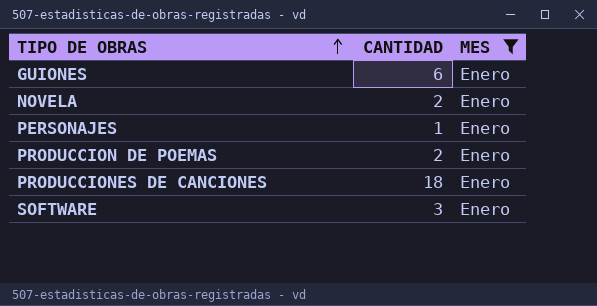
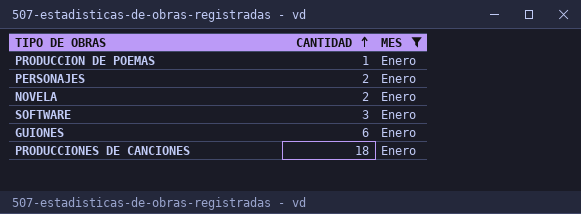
row order: TIPO DE OBRAS ascending -> CANTIDAD ascending
PRODUCCION DE POEMAS | CANTIDAD: 2 -> 1
PERSONAJES | CANTIDAD: 1 -> 2

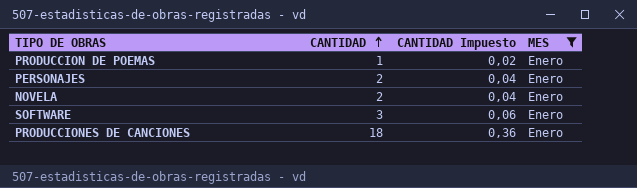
column CANTIDAD Impuesto | formula: none -> [CANTIDAD] * 0,02
row GUIONES: 6 | Enero -> none

